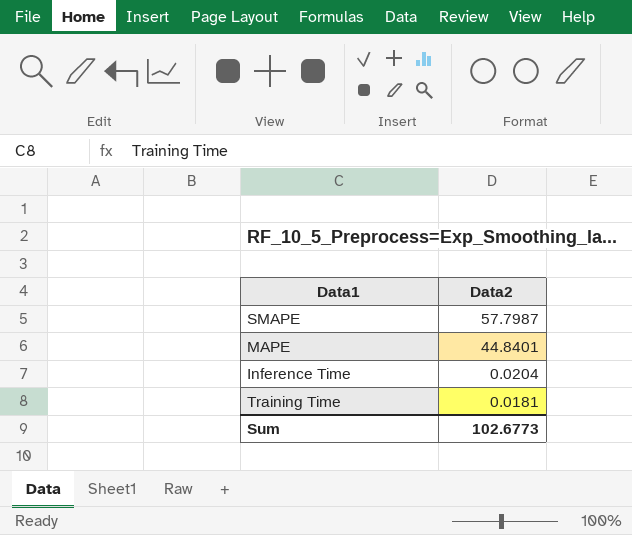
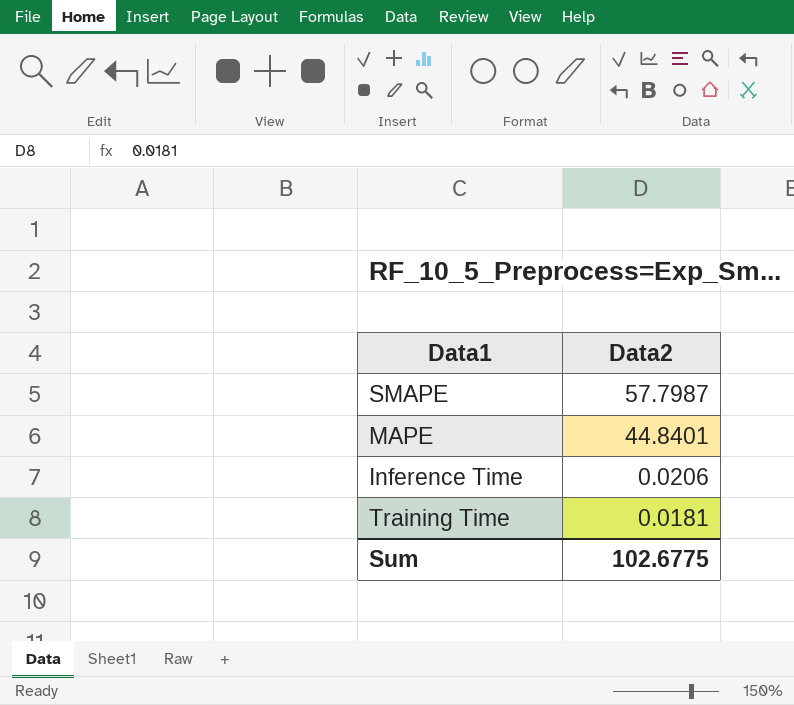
Inference Time | Data2: 0.0204 -> 0.0206
Sum | Data2: 102.6773 -> 102.6775

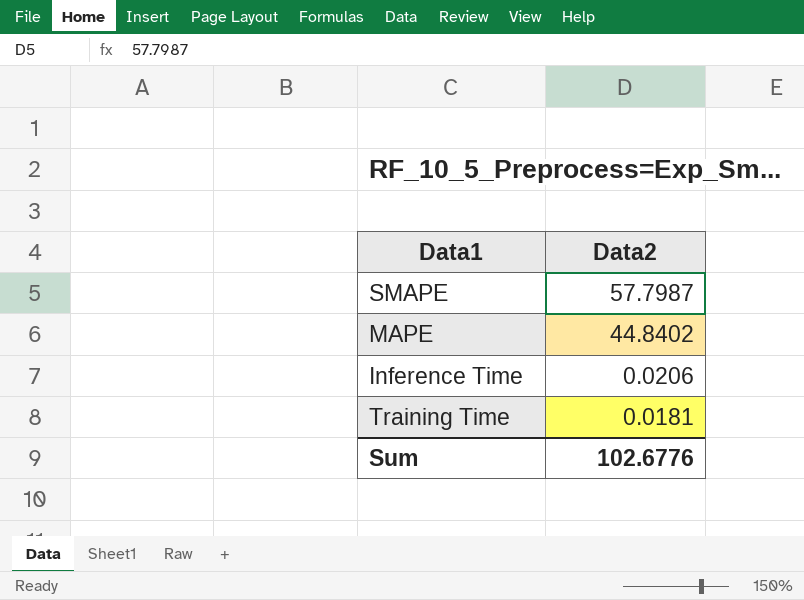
MAPE | Data2: 44.8401 -> 44.8402
Sum | Data2: 102.6775 -> 102.6776

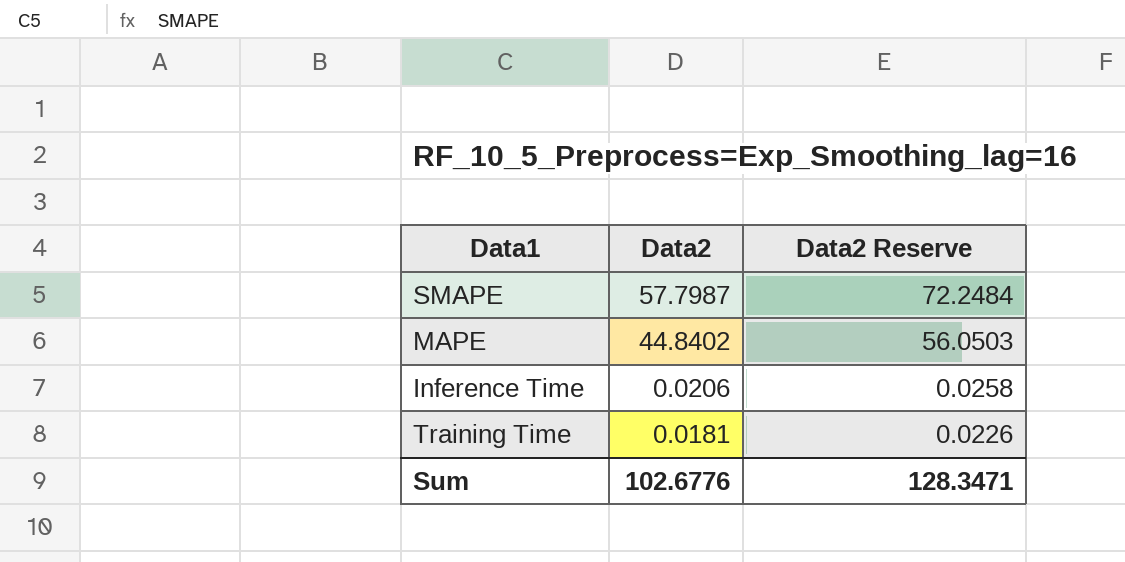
column Data2 Reserve | formula: none -> [Data2] * 1.25

